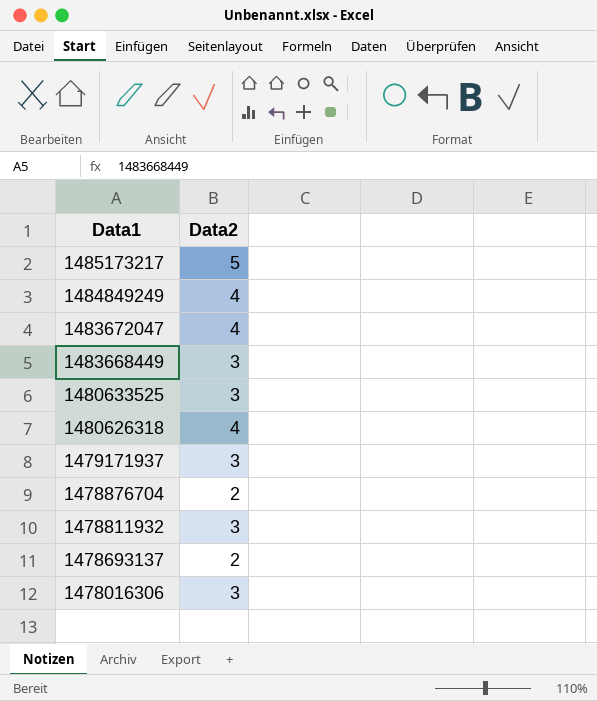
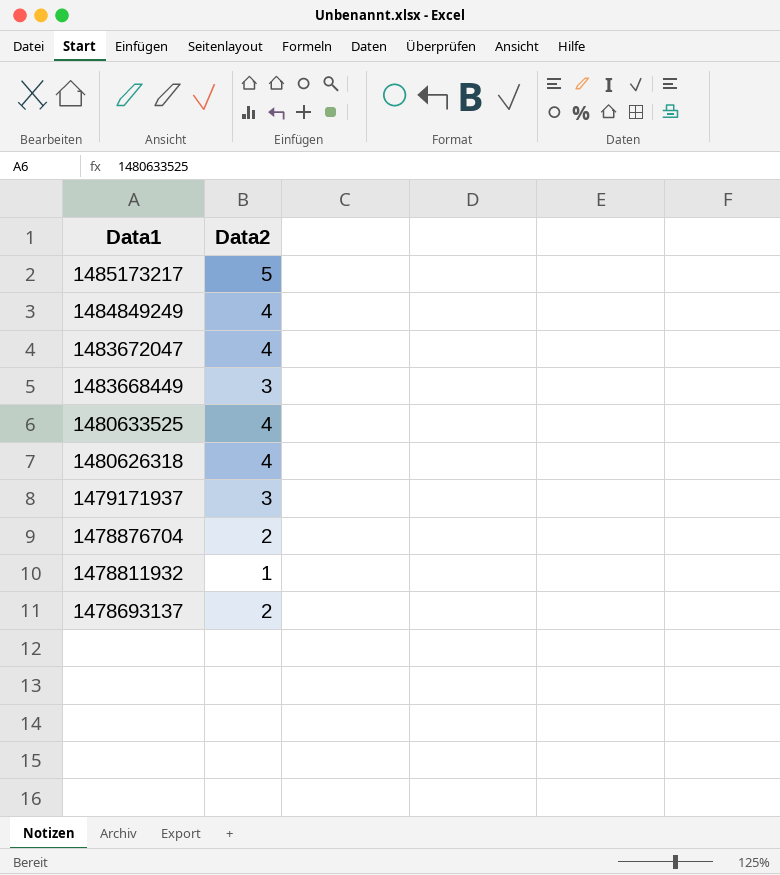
row 1478016306: 3 -> none
1480633525 | Data2: 3 -> 4
1478811932 | Data2: 3 -> 1

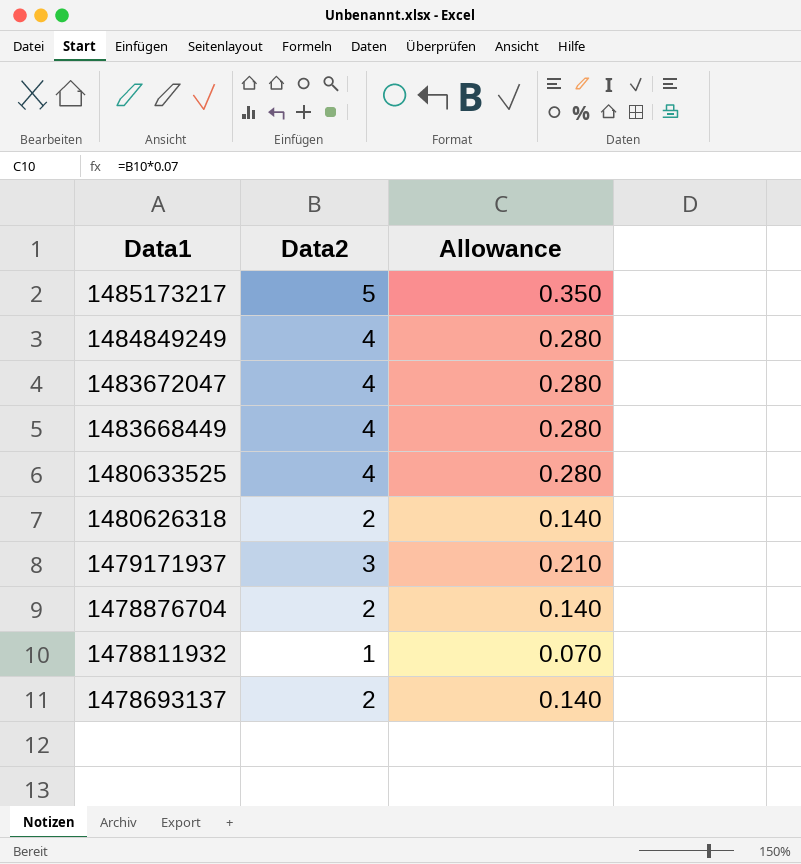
column Allowance | formula: none -> [Data2] * 0.07
1483668449 | Data2: 3 -> 4
1480626318 | Data2: 4 -> 2

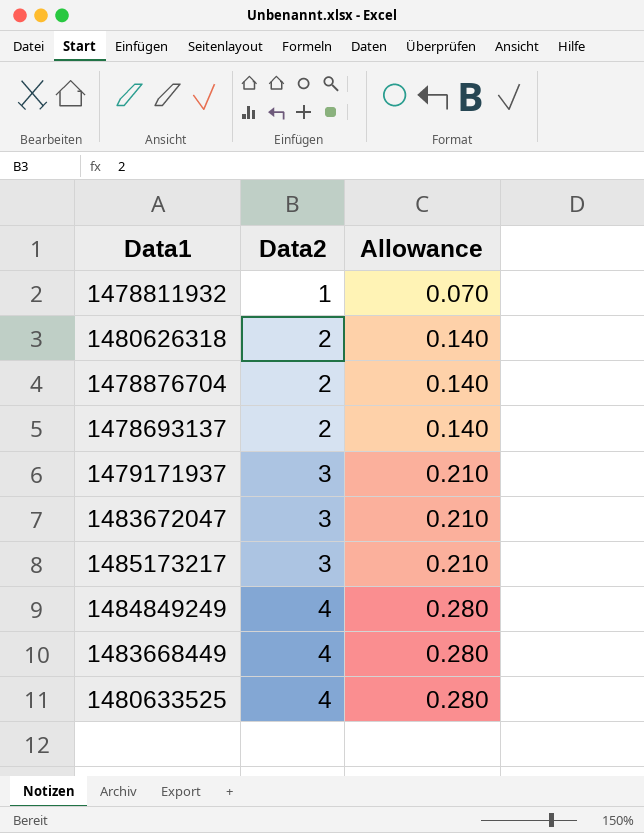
row order: Data1 descending -> Data2 ascending
1483672047 | Data2: 4 -> 3
1483672047 | Allowance: 0.280 -> 0.210
1485173217 | Data2: 5 -> 3
1485173217 | Allowance: 0.350 -> 0.210

